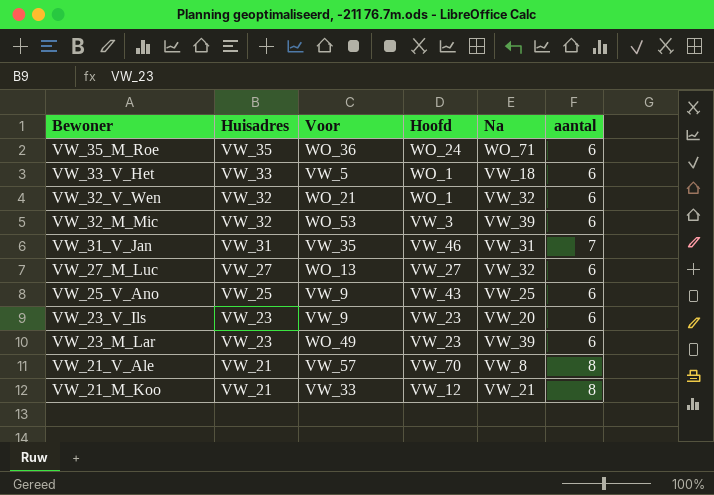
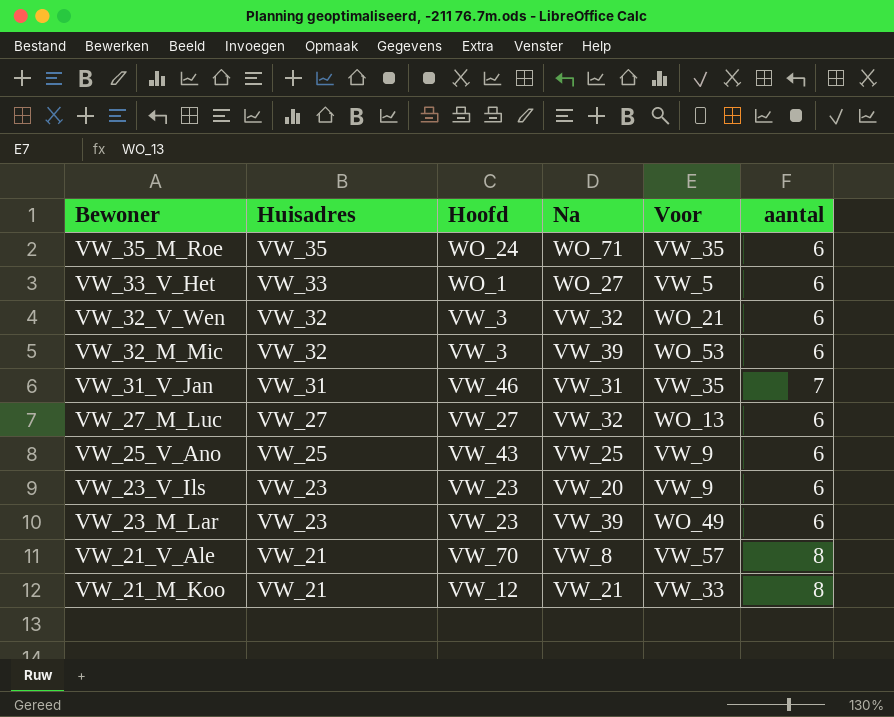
column Voor | position: 3 -> 5
VW_35_M_Roe | Voor: WO_36 -> VW_35
VW_33_V_Het | Na: VW_18 -> WO_27
VW_32_V_Wen | Hoofd: WO_1 -> VW_3

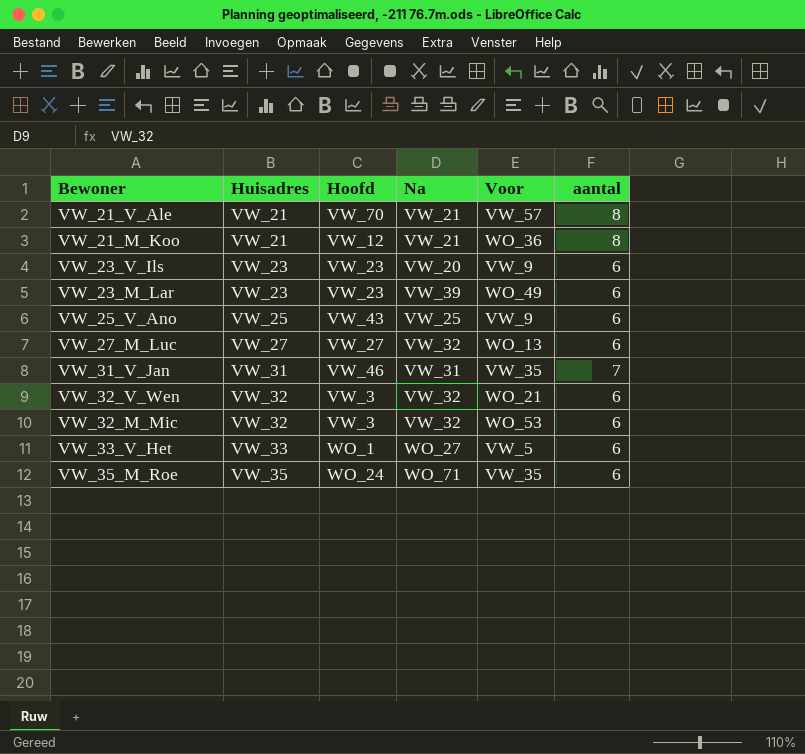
row order: Bewoner descending -> Huisadres ascending
VW_21_V_Ale | Na: VW_8 -> VW_21
VW_21_M_Koo | Voor: VW_33 -> WO_36
VW_32_M_Mic | Na: VW_39 -> VW_32

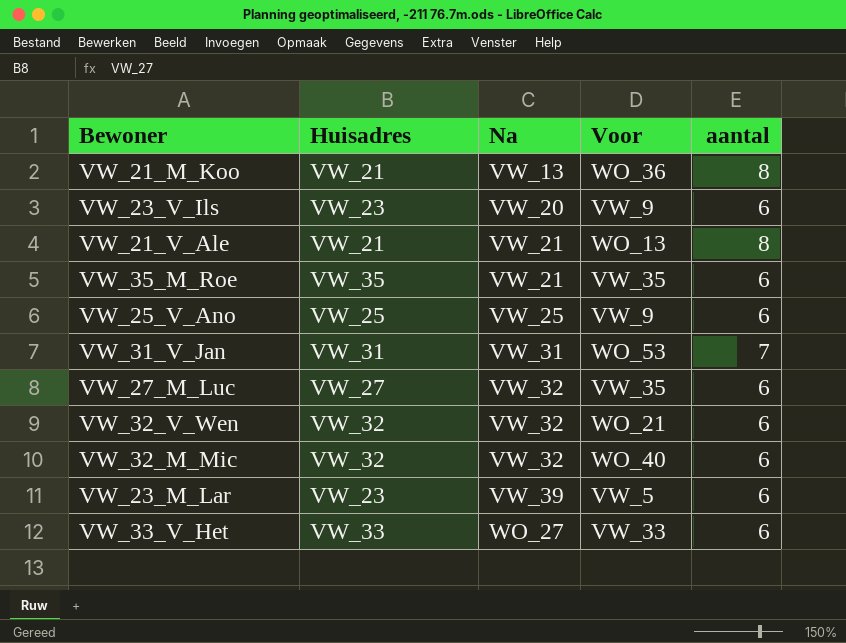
row order: Huisadres ascending -> Na ascending
column Hoofd | position: 3 -> none
VW_21_M_Koo | Na: VW_21 -> VW_13
VW_21_V_Ale | Voor: VW_57 -> WO_13
VW_35_M_Roe | Na: WO_71 -> VW_21
VW_31_V_Jan | Voor: VW_35 -> WO_53
VW_27_M_Luc | Voor: WO_13 -> VW_35
VW_32_M_Mic | Voor: WO_53 -> WO_40
VW_23_M_Lar | Voor: WO_49 -> VW_5
VW_33_V_Het | Voor: VW_5 -> VW_33

